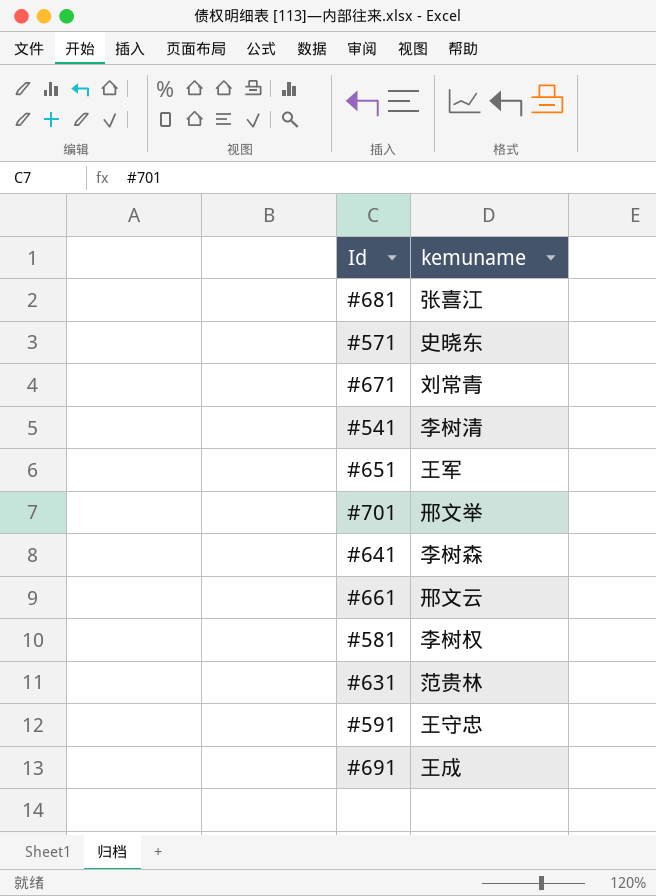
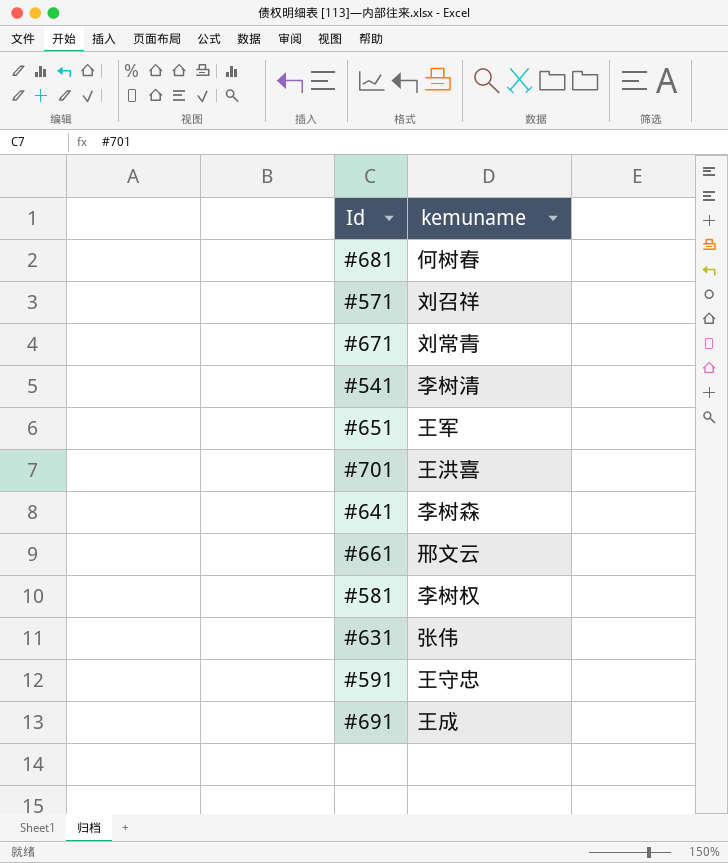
#681 | kemuname: 张喜江 -> 何树春
#571 | kemuname: 史晓东 -> 刘召祥
#701 | kemuname: 邢文举 -> 王洪喜
#631 | kemuname: 范贵林 -> 张伟

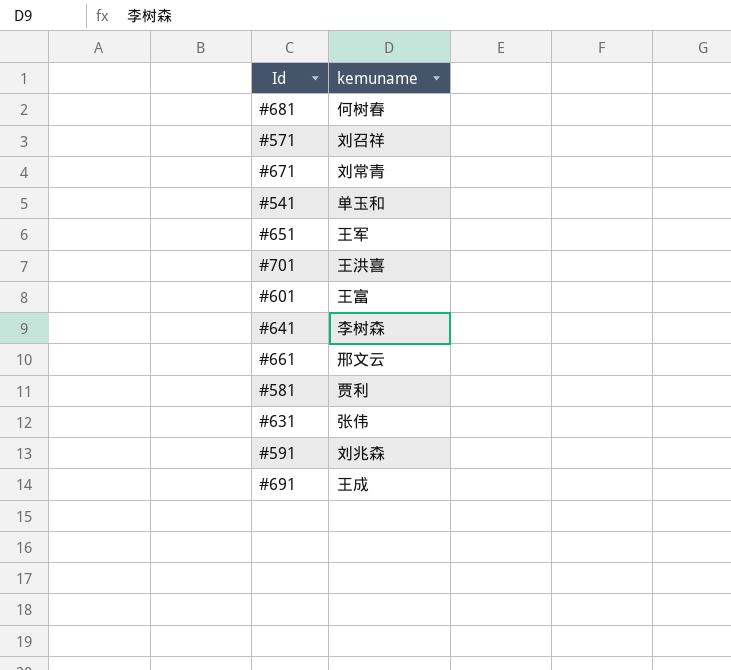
#541 | kemuname: 李树清 -> 单玉和
row #601: none -> 王富
#581 | kemuname: 李树权 -> 贾利
#591 | kemuname: 王守忠 -> 刘兆森

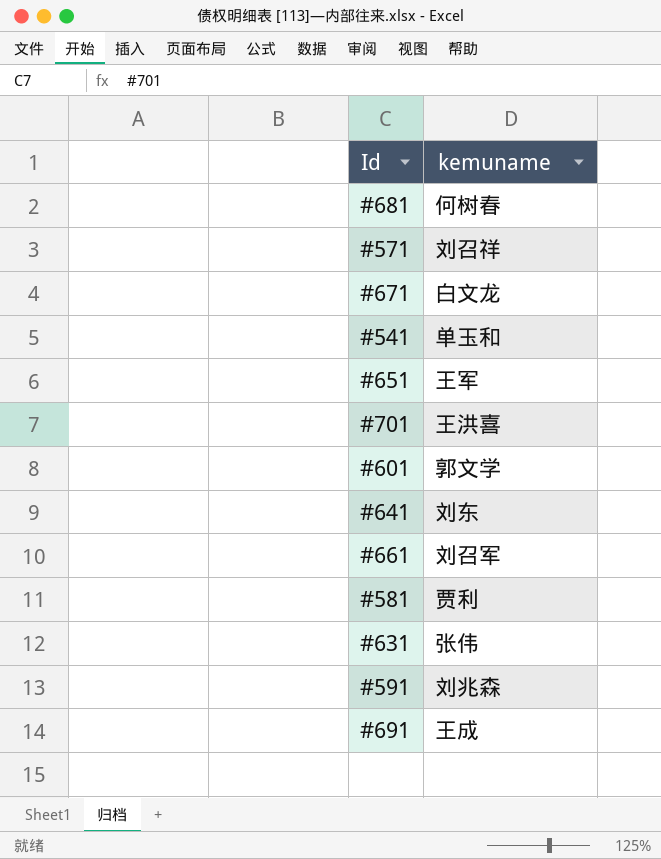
#671 | kemuname: 刘常青 -> 白文龙
#601 | kemuname: 王富 -> 郭文学
#641 | kemuname: 李树森 -> 刘东
#661 | kemuname: 邢文云 -> 刘召军

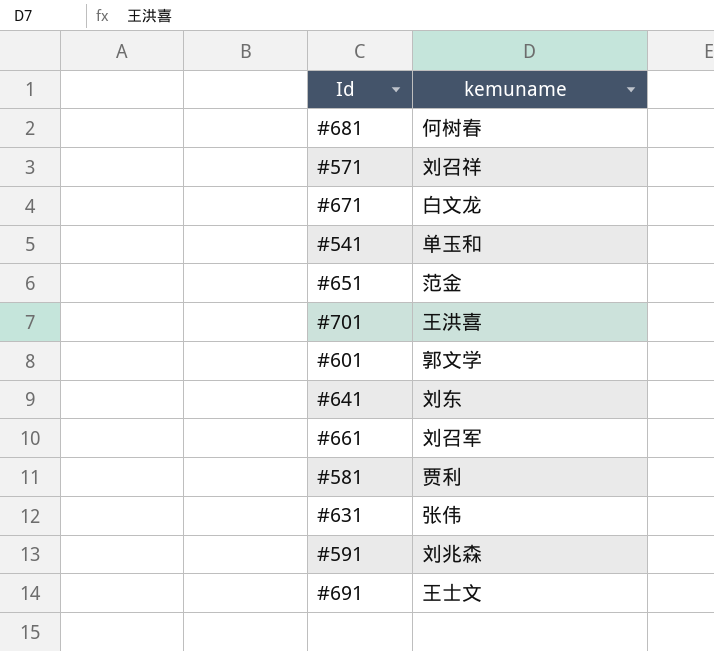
#651 | kemuname: 王军 -> 范金
#691 | kemuname: 王成 -> 王士文

